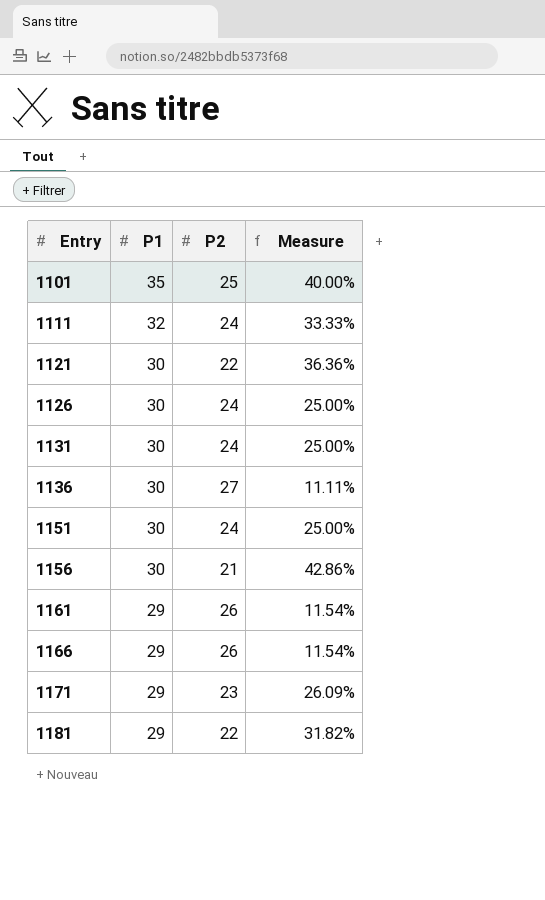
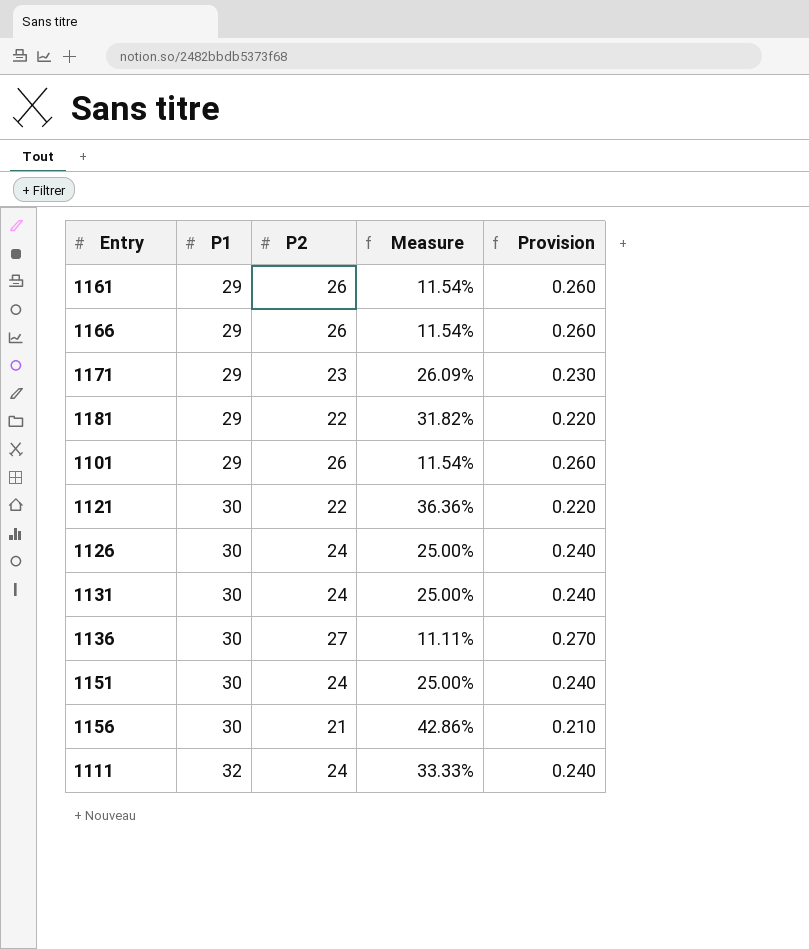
row order: Entry ascending -> P1 ascending
column Provision | formula: none -> [P2] * 0.01
1101 | P1: 35 -> 29
1101 | P2: 25 -> 26
1101 | Measure: 40.00% -> 11.54%

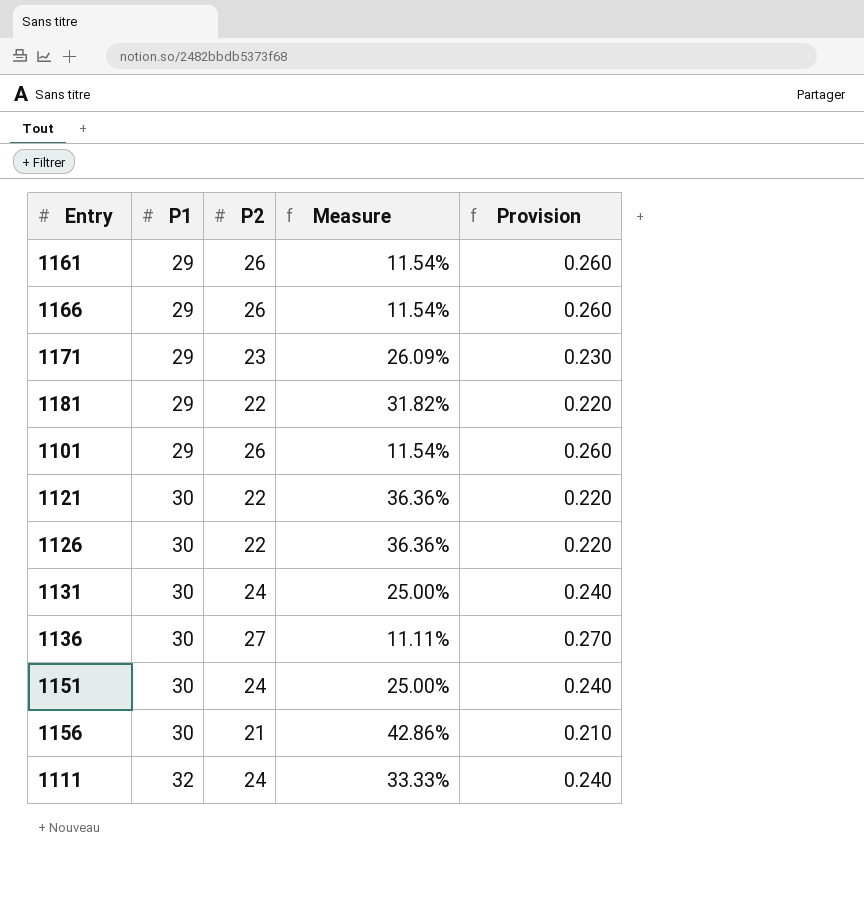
1126 | P2: 24 -> 22
1126 | Measure: 25.00% -> 36.36%
1126 | Provision: 0.240 -> 0.220

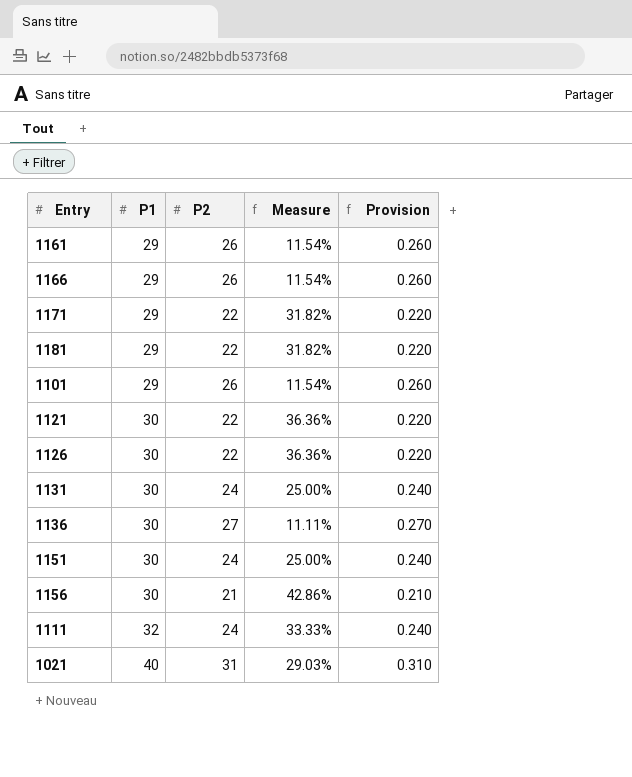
1171 | P2: 23 -> 22
1171 | Measure: 26.09% -> 31.82%
1171 | Provision: 0.230 -> 0.220
row 1021: none -> 40 | 31 | 29.03% | 0.310

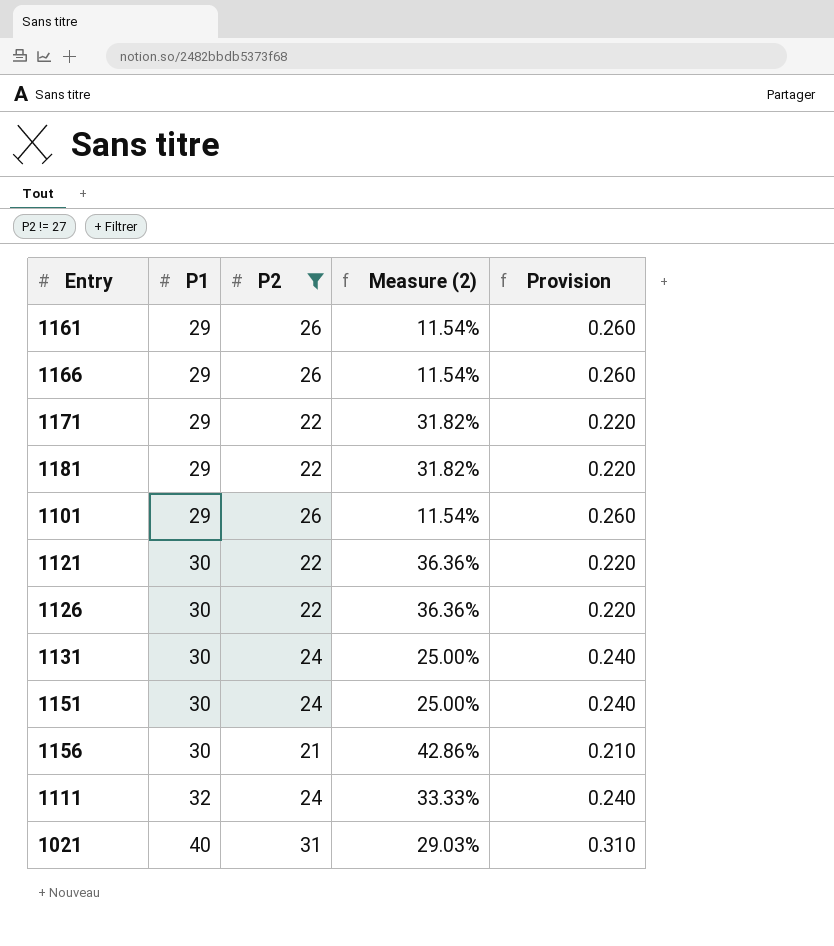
filter: none -> P2 != 27
column name: Measure -> Measure (2)

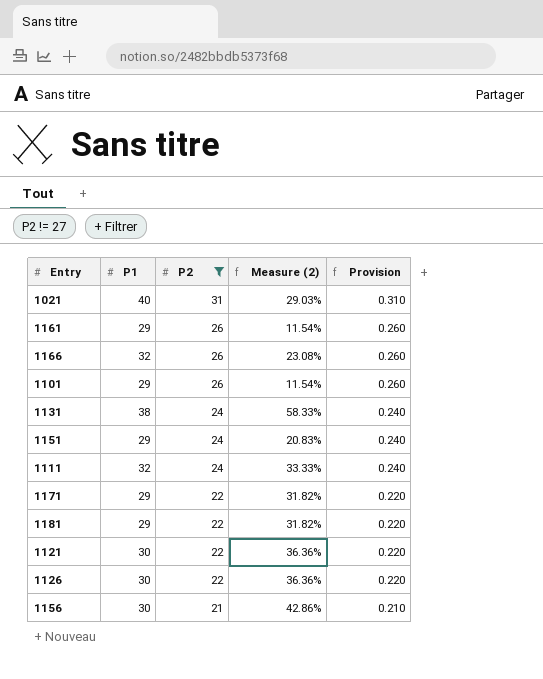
row order: P1 ascending -> P2 descending
1166 | P1: 29 -> 32
1166 | Measure (2): 11.54% -> 23.08%
1131 | P1: 30 -> 38
1131 | Measure (2): 25.00% -> 58.33%
1151 | P1: 30 -> 29
1151 | Measure (2): 25.00% -> 20.83%

